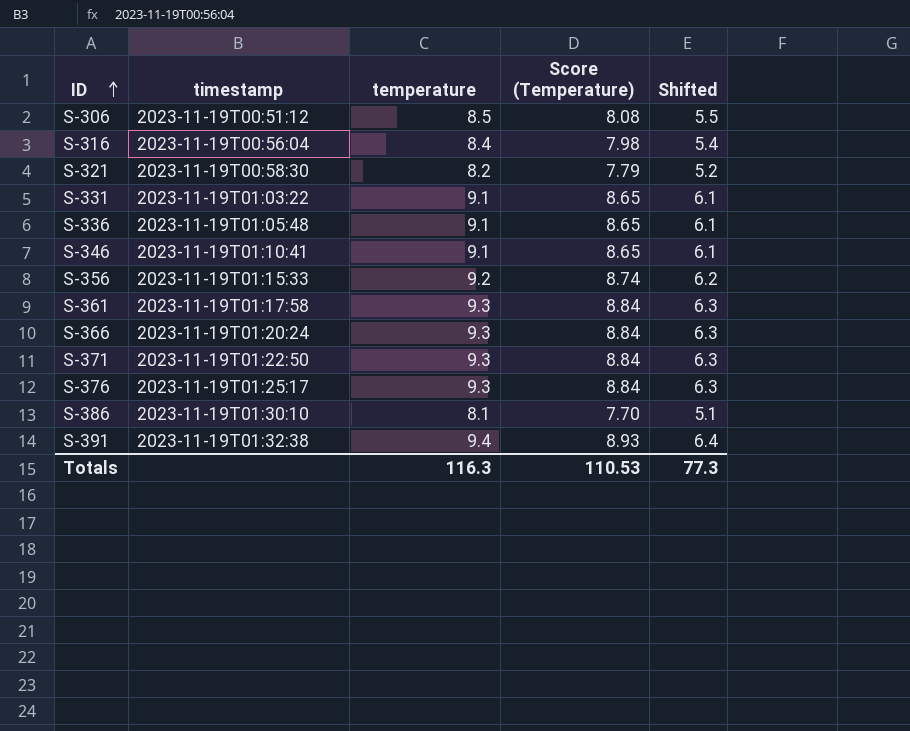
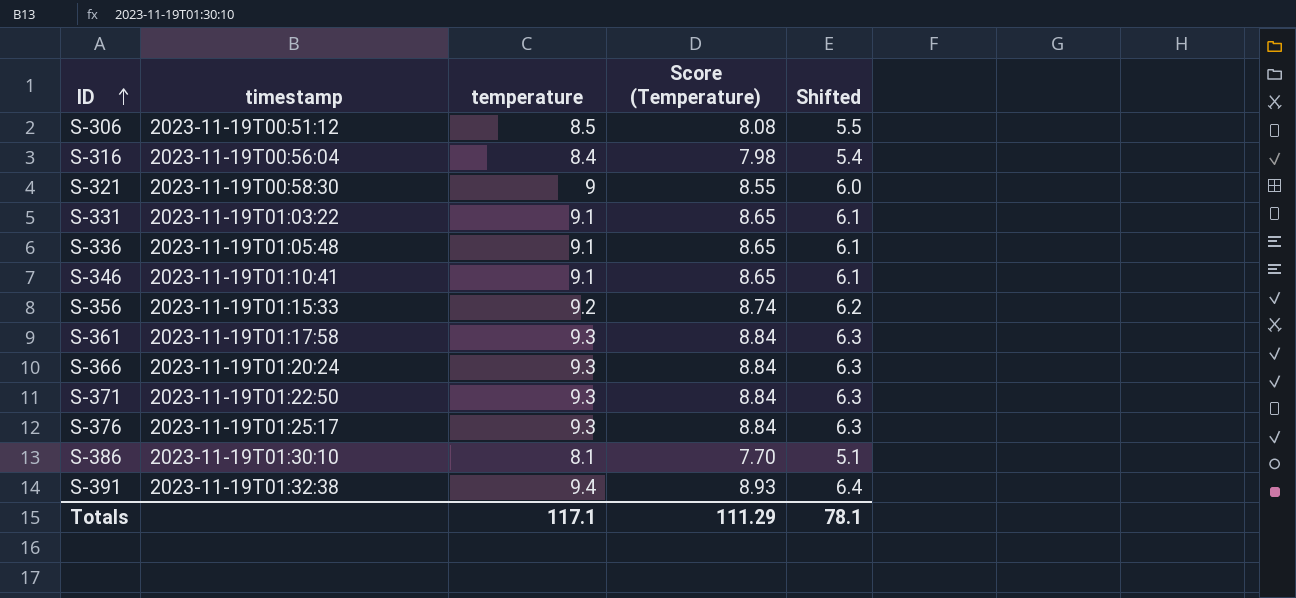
S-321 | temperature: 8.2 -> 9
S-321 | Score (Temperature): 7.79 -> 8.55
S-321 | Shifted: 5.2 -> 6.0
Totals | temperature: 116.3 -> 117.1
Totals | Score (Temperature): 110.53 -> 111.29
Totals | Shifted: 77.3 -> 78.1

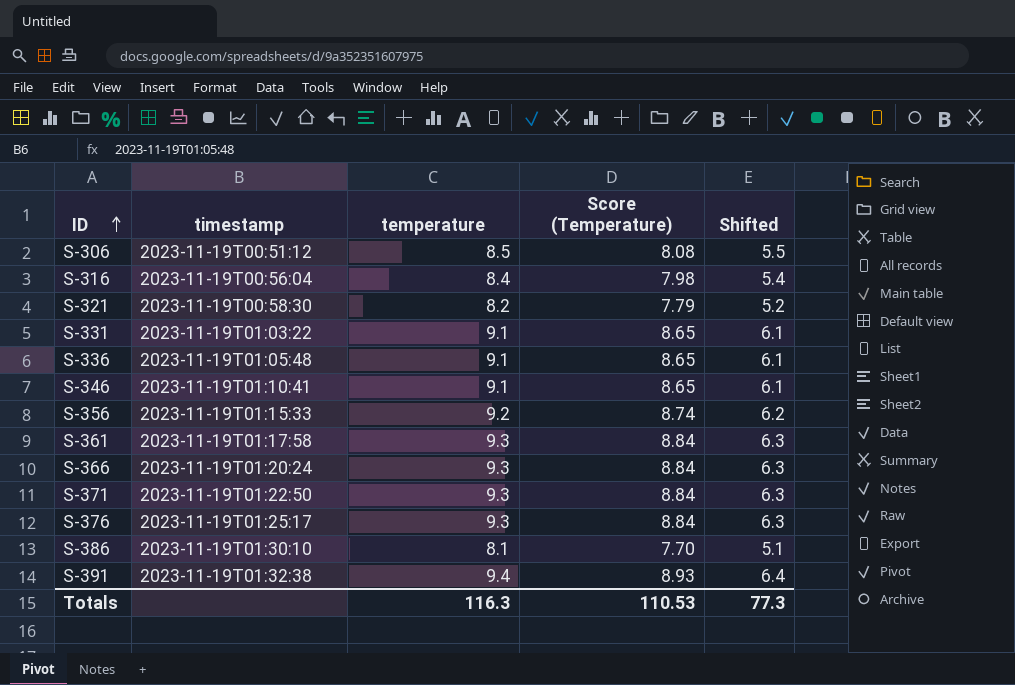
S-321 | temperature: 9 -> 8.2
S-321 | Score (Temperature): 8.55 -> 7.79
S-321 | Shifted: 6.0 -> 5.2
Totals | temperature: 117.1 -> 116.3
Totals | Score (Temperature): 111.29 -> 110.53
Totals | Shifted: 78.1 -> 77.3

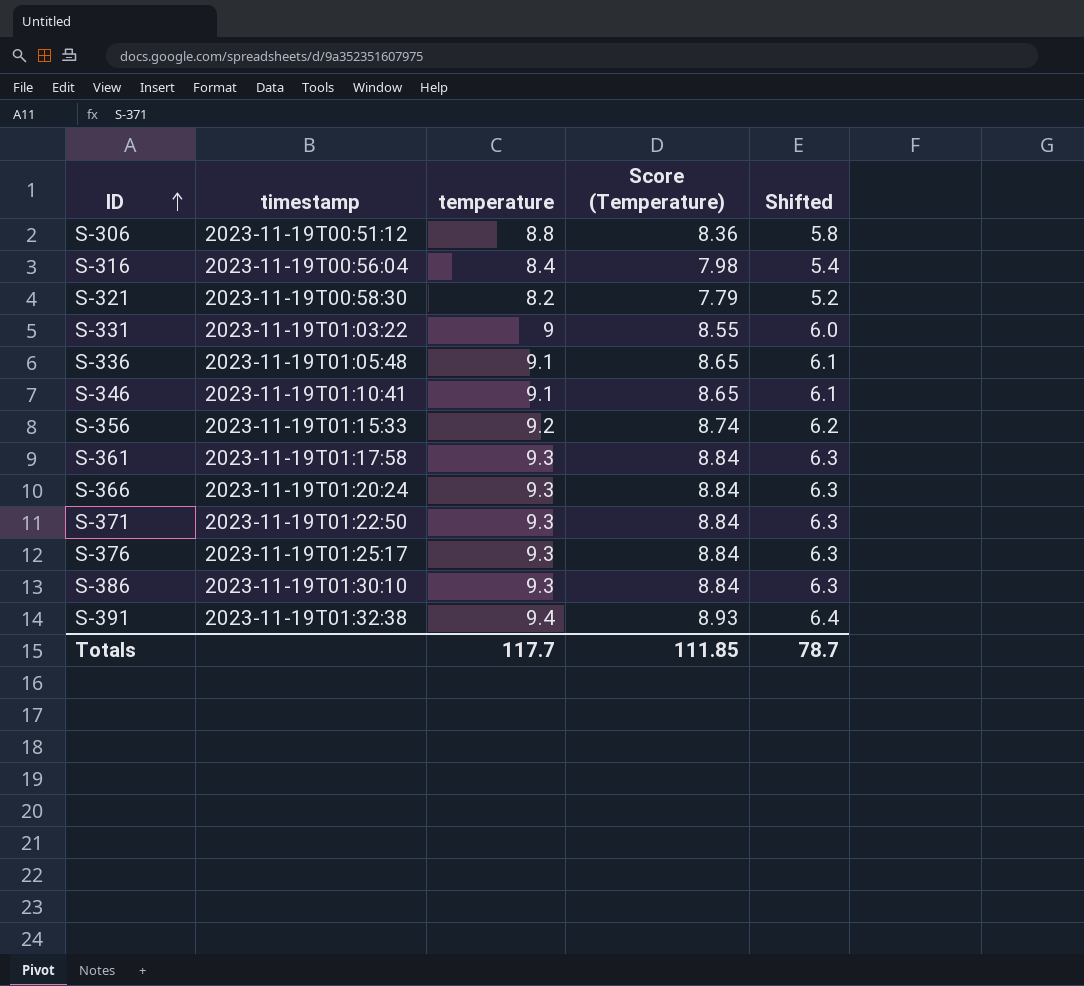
S-306 | temperature: 8.5 -> 8.8
S-306 | Score (Temperature): 8.08 -> 8.36
S-306 | Shifted: 5.5 -> 5.8
S-331 | temperature: 9.1 -> 9
S-331 | Score (Temperature): 8.65 -> 8.55
S-331 | Shifted: 6.1 -> 6.0
S-386 | temperature: 8.1 -> 9.3
S-386 | Score (Temperature): 7.70 -> 8.84
S-386 | Shifted: 5.1 -> 6.3
Totals | temperature: 116.3 -> 117.7
Totals | Score (Temperature): 110.53 -> 111.85
Totals | Shifted: 77.3 -> 78.7

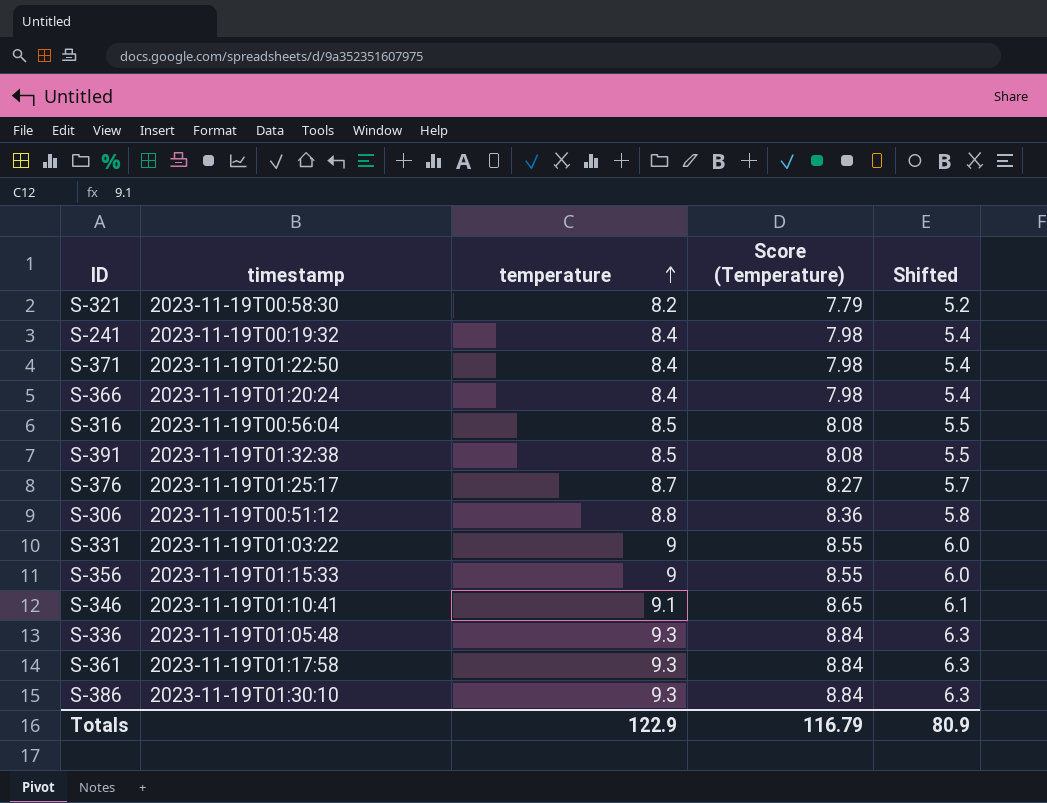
row order: ID ascending -> temperature ascending
row S-241: none -> 2023-11-19T00:19:32 | 8.4 | 7.98 | 5.4
S-371 | temperature: 9.3 -> 8.4
S-371 | Score (Temperature): 8.84 -> 7.98
S-371 | Shifted: 6.3 -> 5.4
S-366 | temperature: 9.3 -> 8.4
S-366 | Score (Temperature): 8.84 -> 7.98
S-366 | Shifted: 6.3 -> 5.4
S-316 | temperature: 8.4 -> 8.5
S-316 | Score (Temperature): 7.98 -> 8.08
S-316 | Shifted: 5.4 -> 5.5
S-391 | temperature: 9.4 -> 8.5
S-391 | Score (Temperature): 8.93 -> 8.08
S-391 | Shifted: 6.4 -> 5.5
S-376 | temperature: 9.3 -> 8.7
S-376 | Score (Temperature): 8.84 -> 8.27
S-376 | Shifted: 6.3 -> 5.7
S-356 | temperature: 9.2 -> 9
S-356 | Score (Temperature): 8.74 -> 8.55
S-356 | Shifted: 6.2 -> 6.0
S-336 | temperature: 9.1 -> 9.3
S-336 | Score (Temperature): 8.65 -> 8.84
S-336 | Shifted: 6.1 -> 6.3
Totals | temperature: 117.7 -> 122.9
Totals | Score (Temperature): 111.85 -> 116.79
Totals | Shifted: 78.7 -> 80.9

